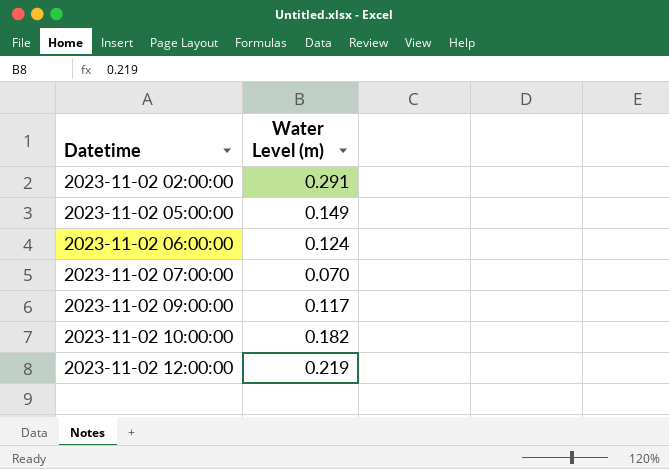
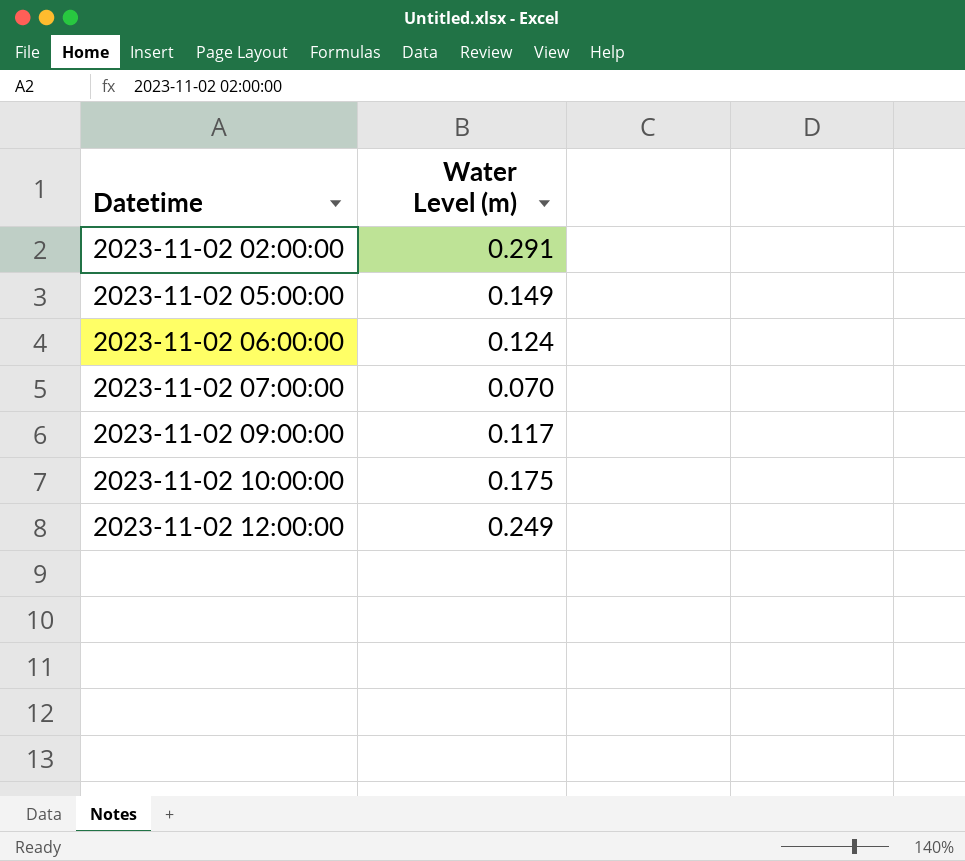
2023-11-02 10:00:00 | Water Level (m): 0.182 -> 0.175
2023-11-02 12:00:00 | Water Level (m): 0.219 -> 0.249

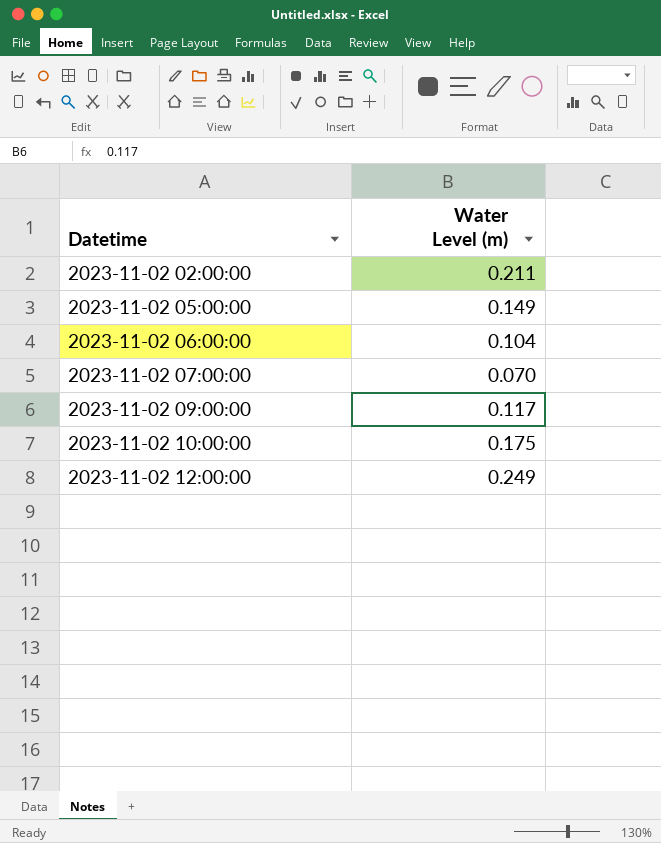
2023-11-02 02:00:00 | Water Level (m): 0.291 -> 0.211
2023-11-02 06:00:00 | Water Level (m): 0.124 -> 0.104

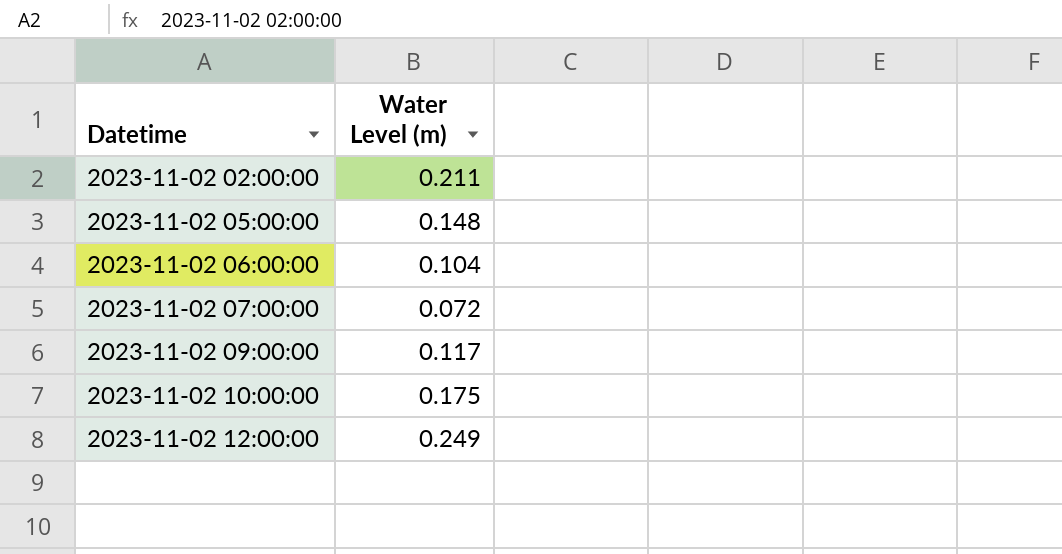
2023-11-02 05:00:00 | Water Level (m): 0.149 -> 0.148
2023-11-02 07:00:00 | Water Level (m): 0.070 -> 0.072

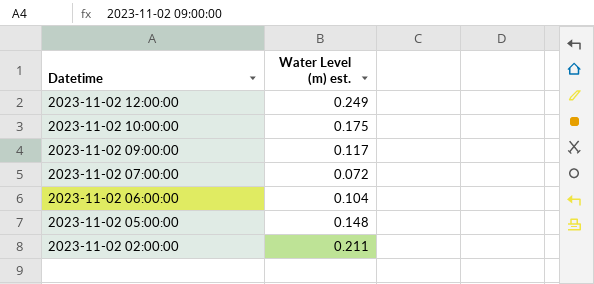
row order: Datetime ascending -> Datetime descending
column name: Water Level (m) -> Water Level (m) est.

